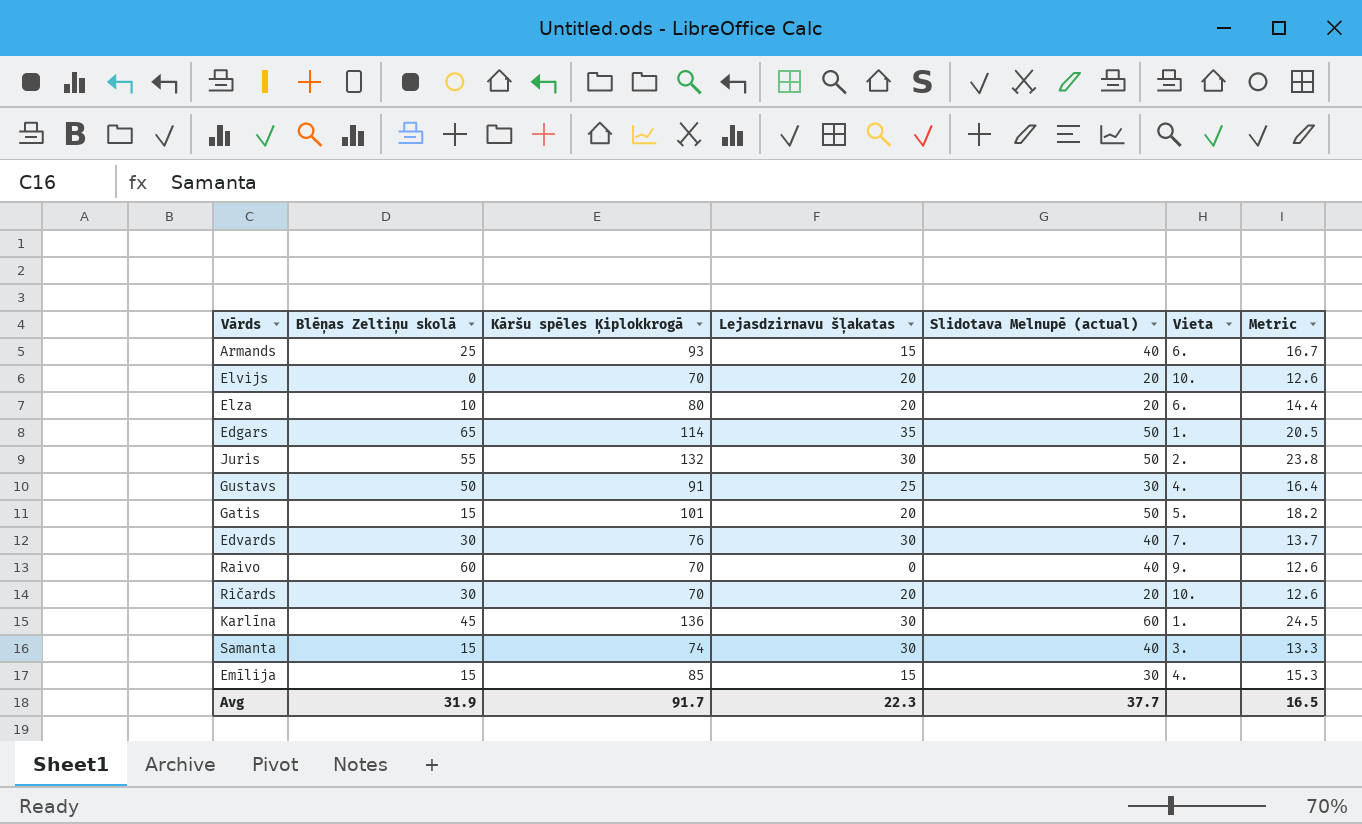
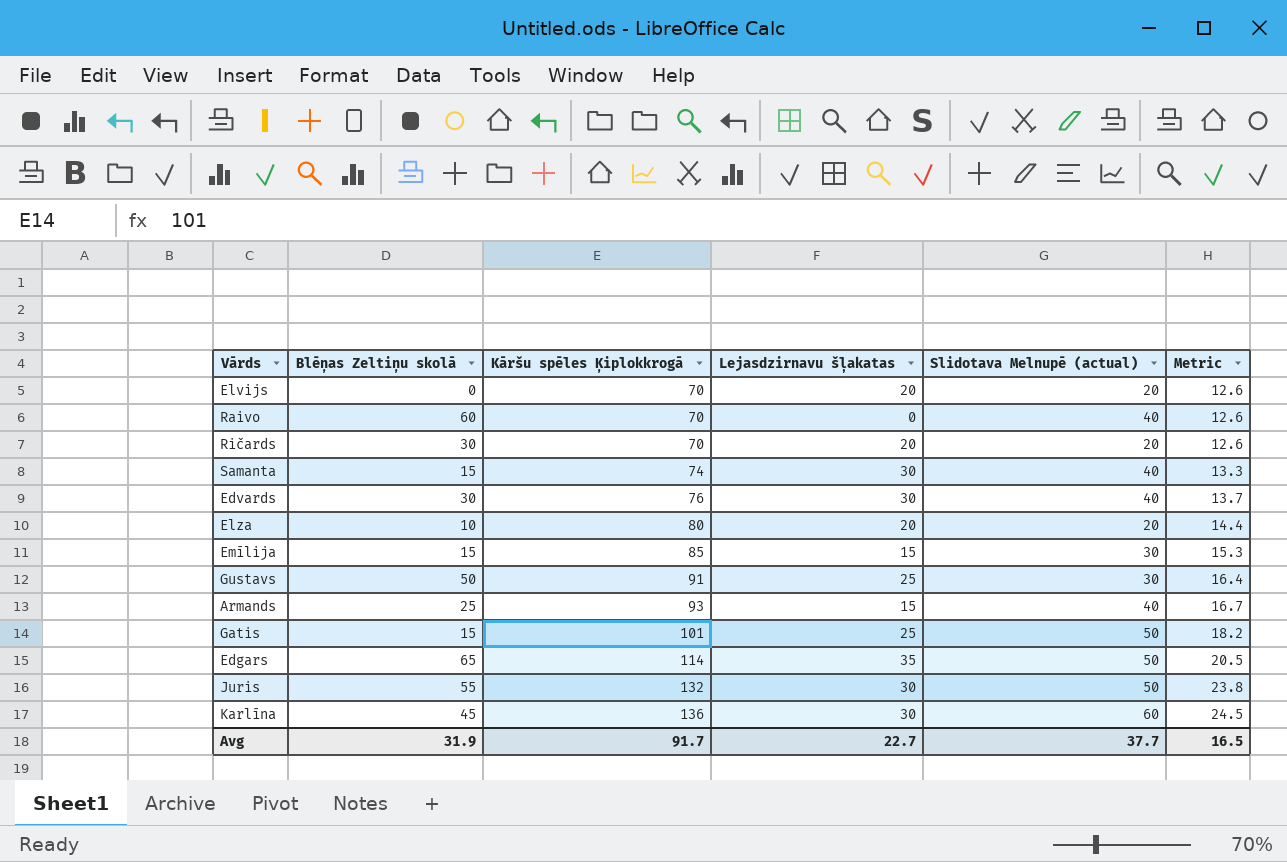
row order: none -> Kāršu spēles Ķiplokkrogā ascending
column Vieta | position: 6 -> none
Gatis | Lejasdzirnavu šļakatas: 20 -> 25
Avg | Lejasdzirnavu šļakatas: 22.3 -> 22.7

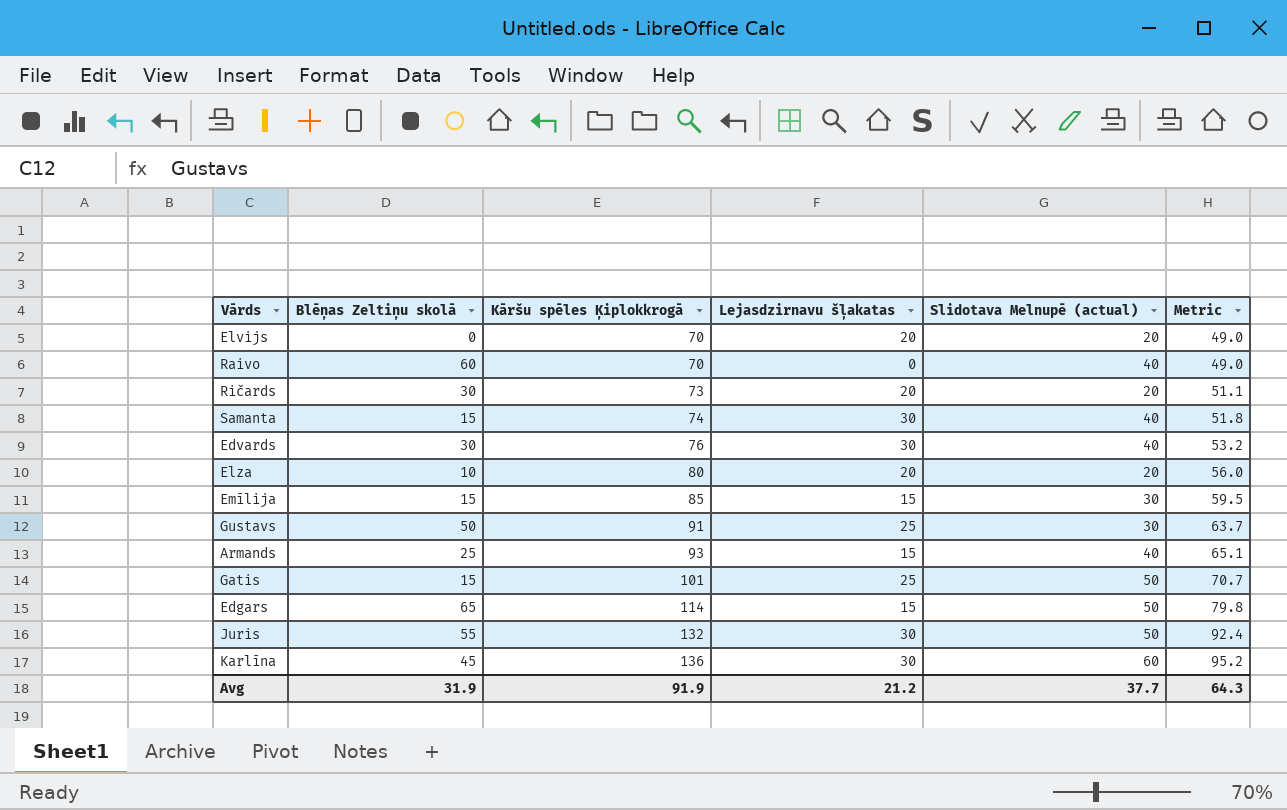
column Metric | formula: [Kāršu spēles Ķiplokkrogā] * 0.18 -> [Kāršu spēles Ķiplokkrogā] * 0.7
Ričards | Kāršu spēles Ķiplokkrogā: 70 -> 73
Edgars | Lejasdzirnavu šļakatas: 35 -> 15
Avg | Kāršu spēles Ķiplokkrogā: 91.7 -> 91.9
Avg | Lejasdzirnavu šļakatas: 22.7 -> 21.2
Avg | Metric: 16.5 -> 64.3

